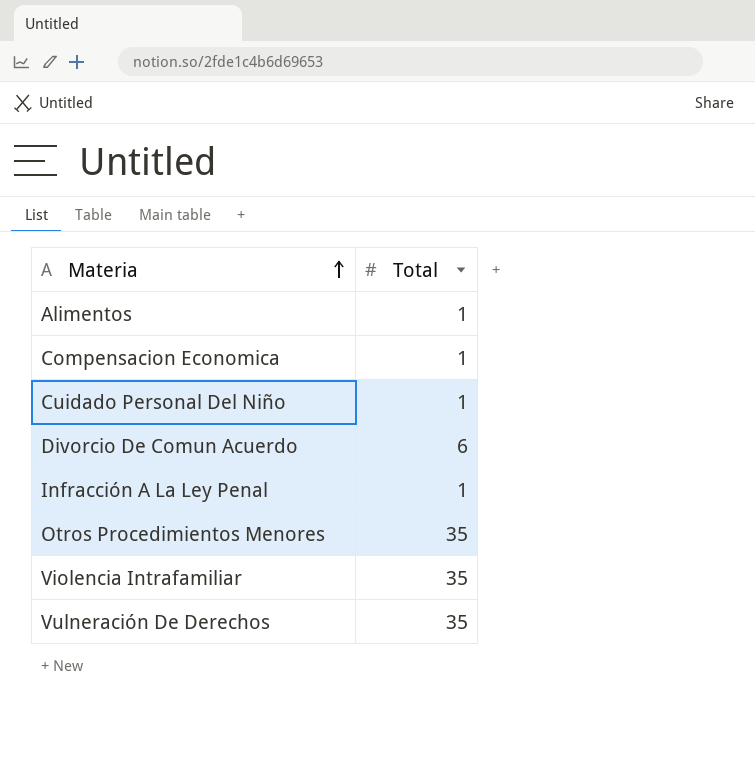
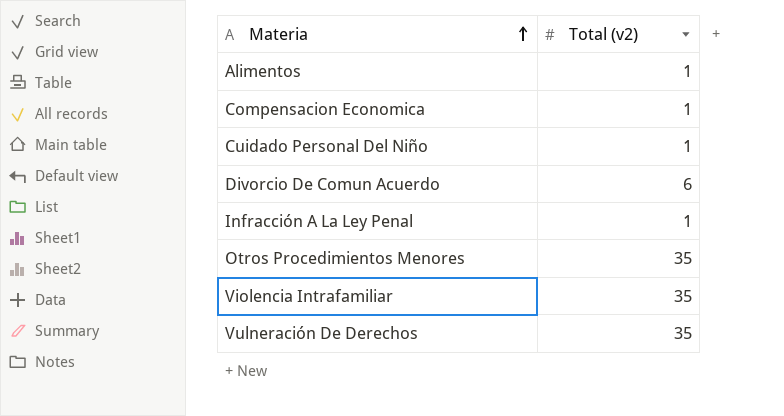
column name: Total -> Total (v2)

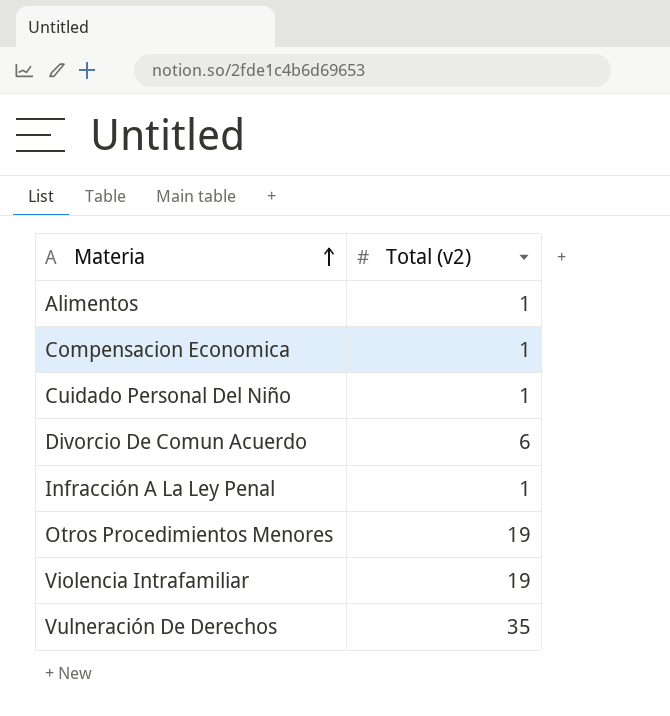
Otros Procedimientos Menores | Total (v2): 35 -> 19
Violencia Intrafamiliar | Total (v2): 35 -> 19

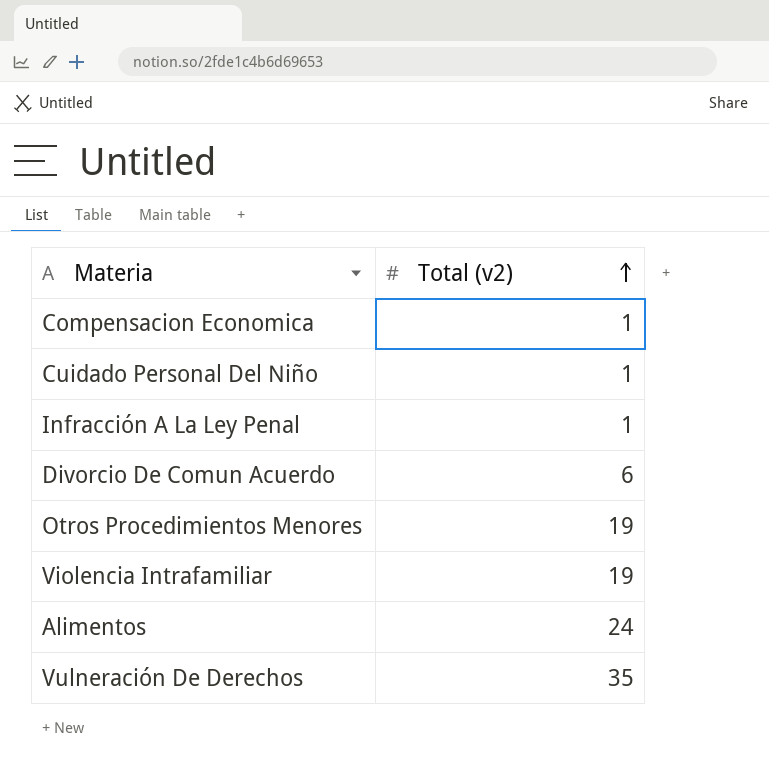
row order: Materia ascending -> Total (v2) ascending
Alimentos | Total (v2): 1 -> 24

